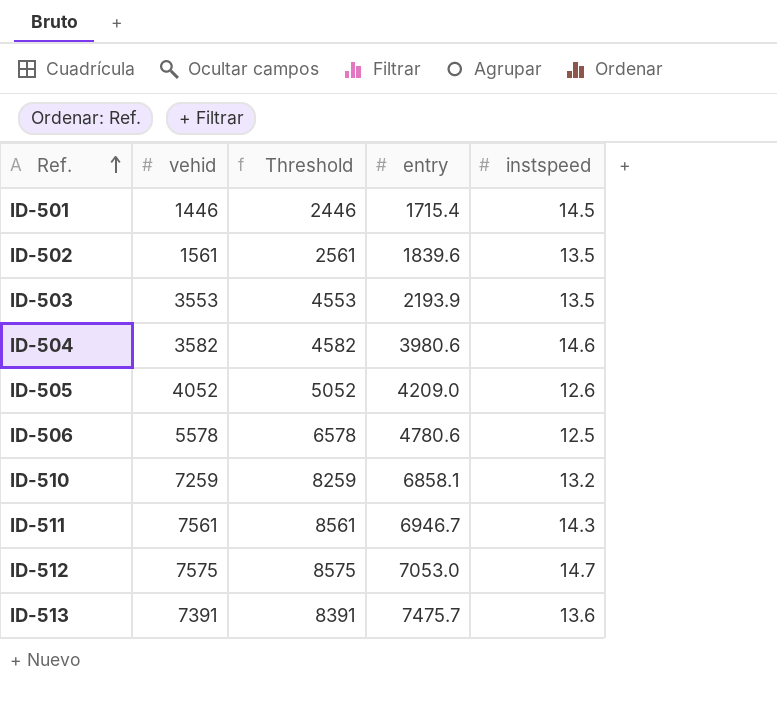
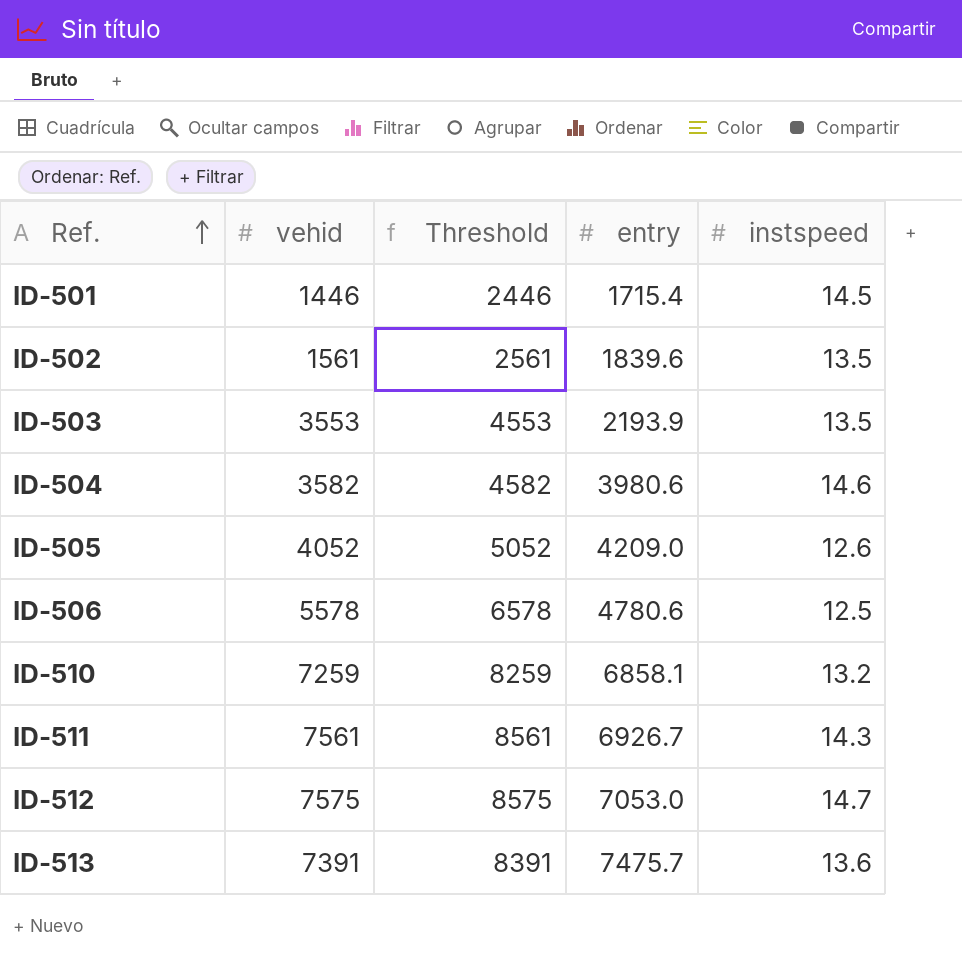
ID-511 | entry: 6946.7 -> 6926.7

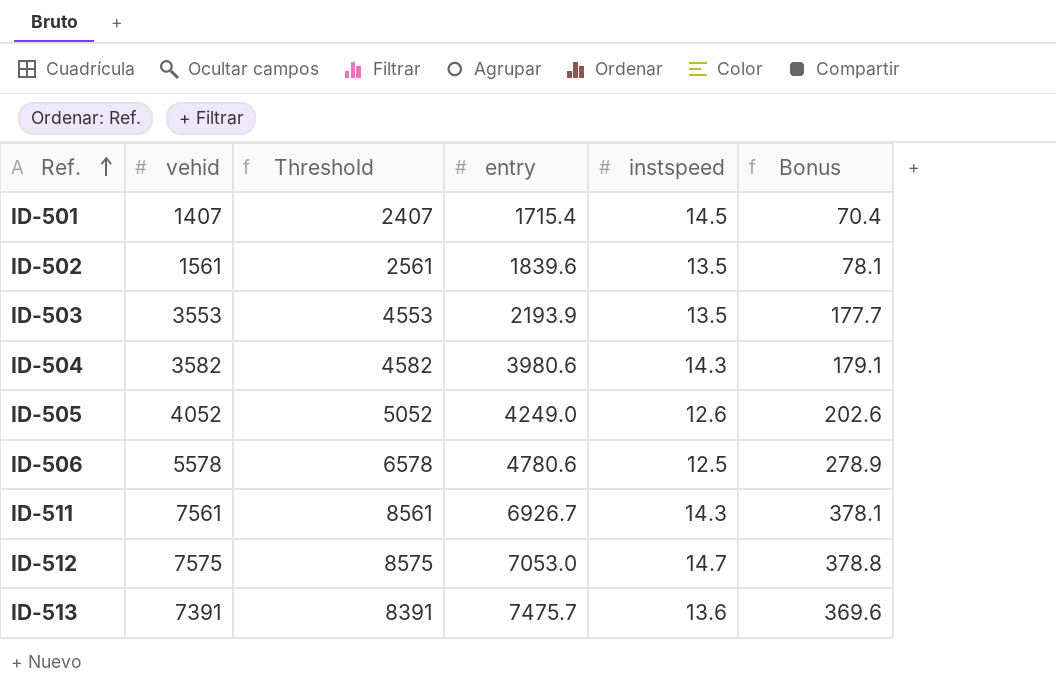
column Bonus | formula: none -> [vehid] * 0.05
row ID-510: 7259 | 8259 | 6858.1 | 13.2 -> none
ID-501 | vehid: 1446 -> 1407
ID-501 | Threshold: 2446 -> 2407
ID-504 | instspeed: 14.6 -> 14.3
ID-505 | entry: 4209.0 -> 4249.0

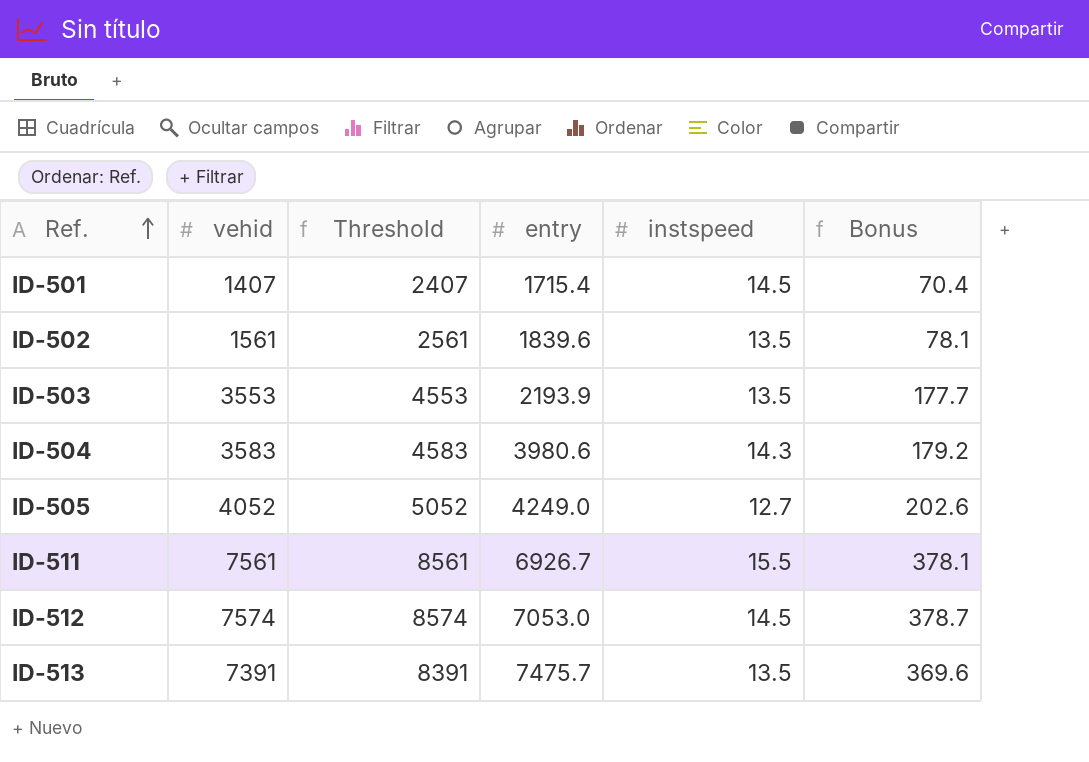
row ID-506: 5578 | 6578 | 4780.6 | 12.5 | 278.9 -> none
ID-504 | vehid: 3582 -> 3583
ID-504 | Threshold: 4582 -> 4583
ID-504 | Bonus: 179.1 -> 179.2
ID-505 | instspeed: 12.6 -> 12.7
ID-511 | instspeed: 14.3 -> 15.5
ID-512 | vehid: 7575 -> 7574
ID-512 | Threshold: 8575 -> 8574
ID-512 | instspeed: 14.7 -> 14.5
ID-512 | Bonus: 378.8 -> 378.7
ID-513 | instspeed: 13.6 -> 13.5

